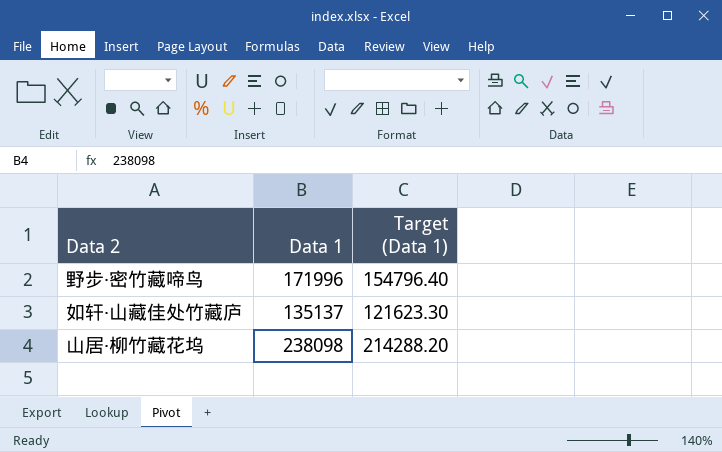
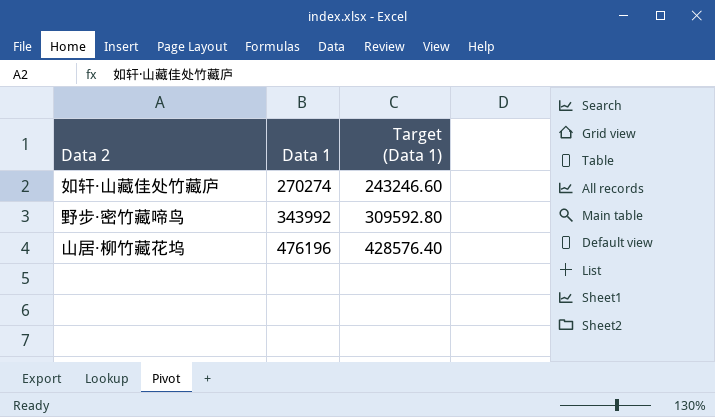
row order: none -> Data 1 ascending
如轩·山藏佳处竹藏庐 | Data 1: 135137 -> 270274
如轩·山藏佳处竹藏庐 | Target (Data 1): 121623.30 -> 243246.60
野步·密竹藏啼鸟 | Data 1: 171996 -> 343992
野步·密竹藏啼鸟 | Target (Data 1): 154796.40 -> 309592.80
山居·柳竹藏花坞 | Data 1: 238098 -> 476196
山居·柳竹藏花坞 | Target (Data 1): 214288.20 -> 428576.40

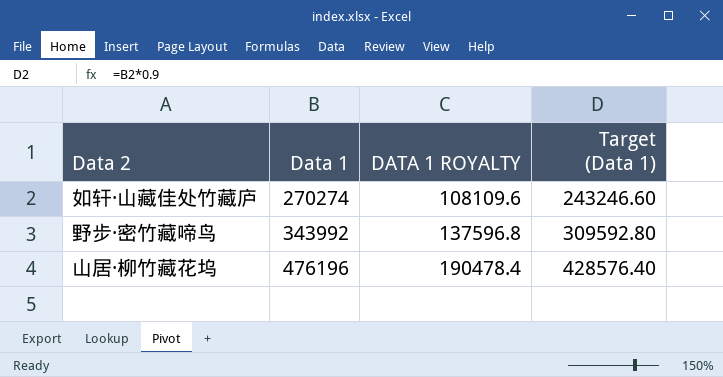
column DATA 1 ROYALTY | formula: none -> [Data 1] * 0.4

